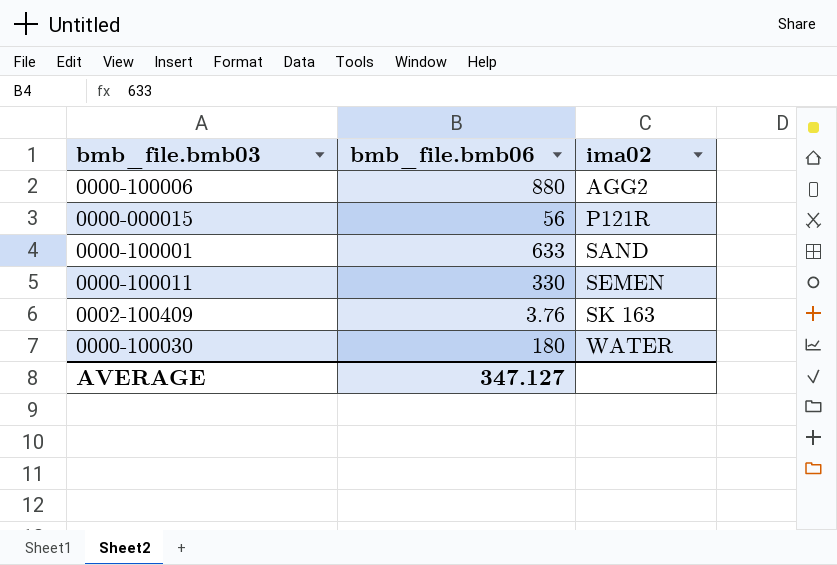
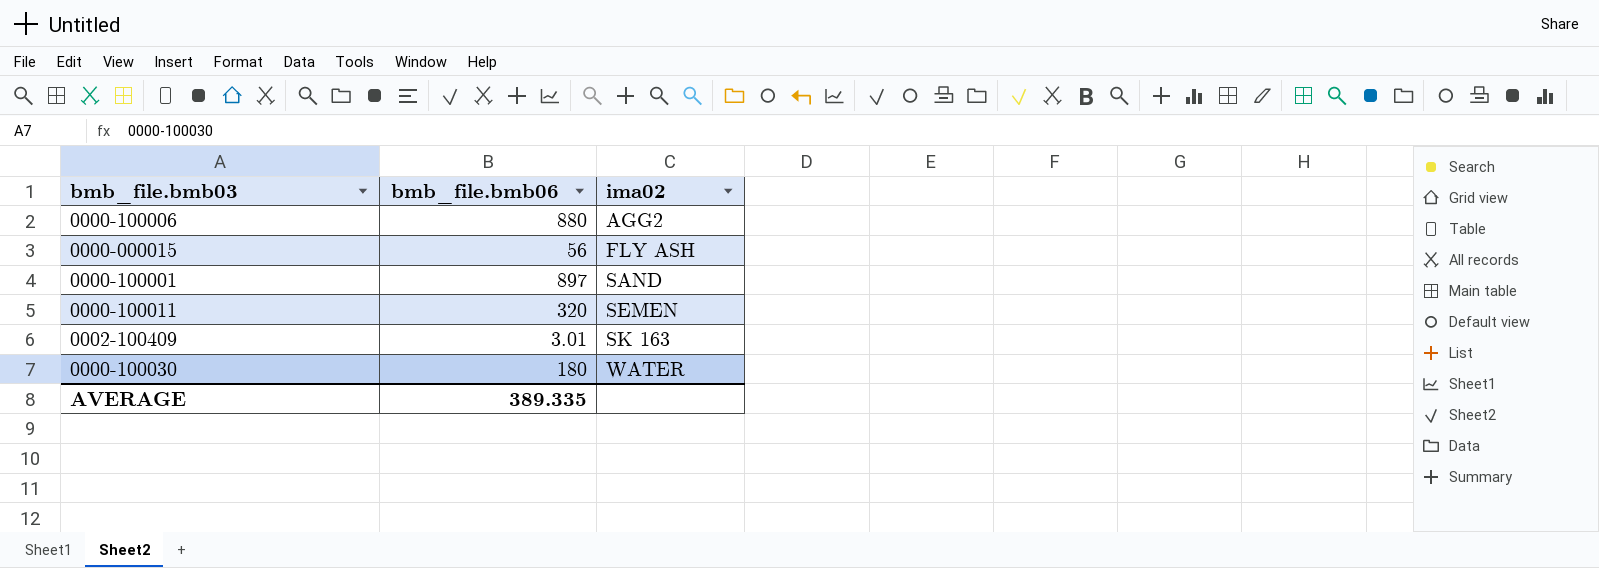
0000-000015 | ima02: P121R -> FLY ASH
0000-100001 | bmb_file.bmb06: 633 -> 897
0000-100011 | bmb_file.bmb06: 330 -> 320
0002-100409 | bmb_file.bmb06: 3.76 -> 3.01
AVERAGE | bmb_file.bmb06: 347.127 -> 389.335

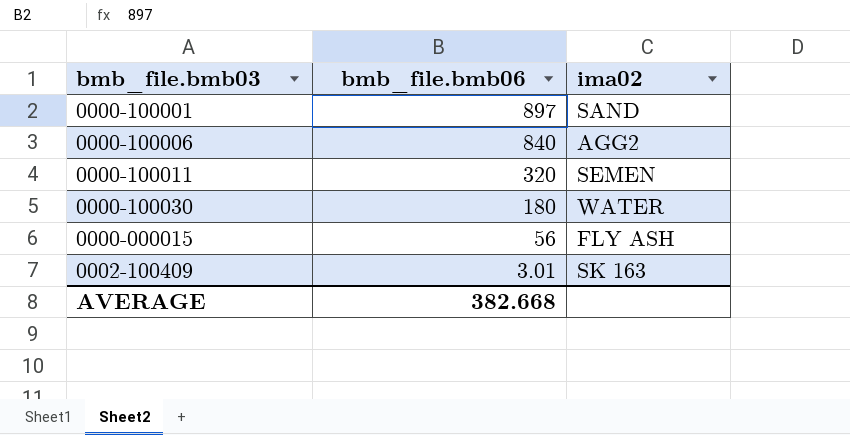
row order: ima02 ascending -> bmb_file.bmb06 descending
0000-100006 | bmb_file.bmb06: 880 -> 840
AVERAGE | bmb_file.bmb06: 389.335 -> 382.668

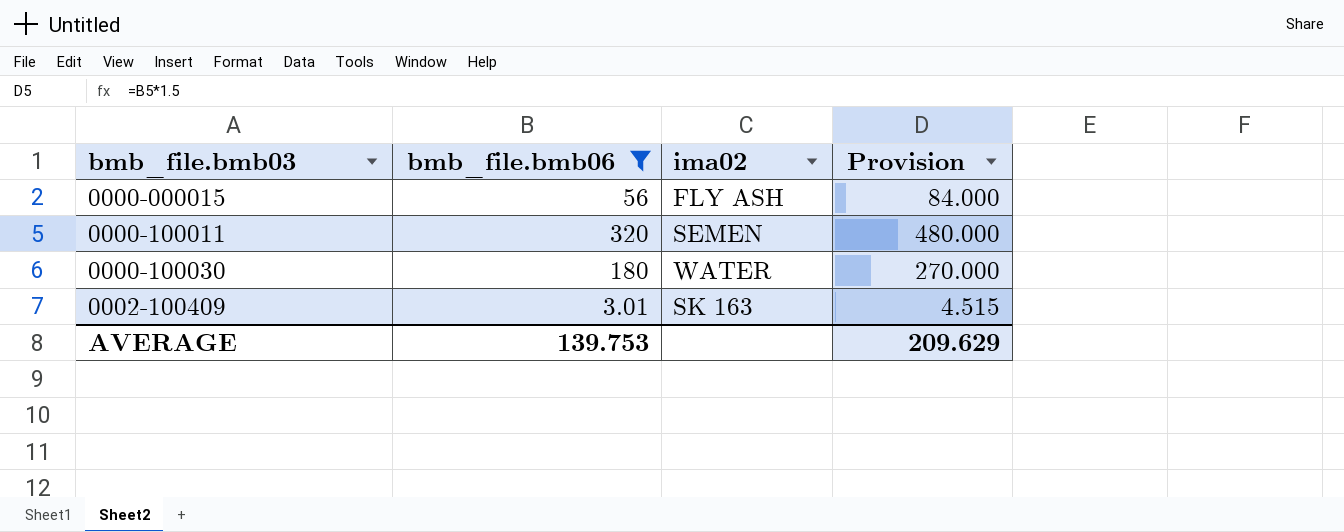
filter: none -> bmb_file.bmb06 <= 320
row order: bmb_file.bmb06 descending -> bmb_file.bmb03 ascending
column Provision | formula: none -> [bmb_file.bmb06] * 1.5
AVERAGE | bmb_file.bmb06: 382.668 -> 139.753

